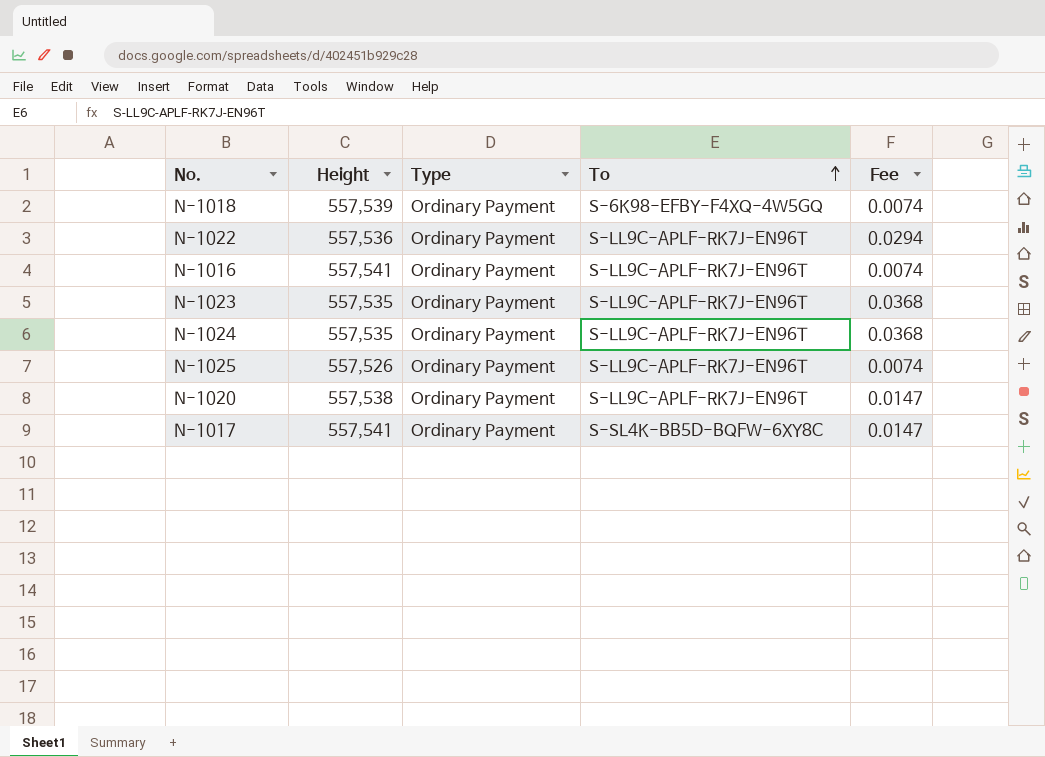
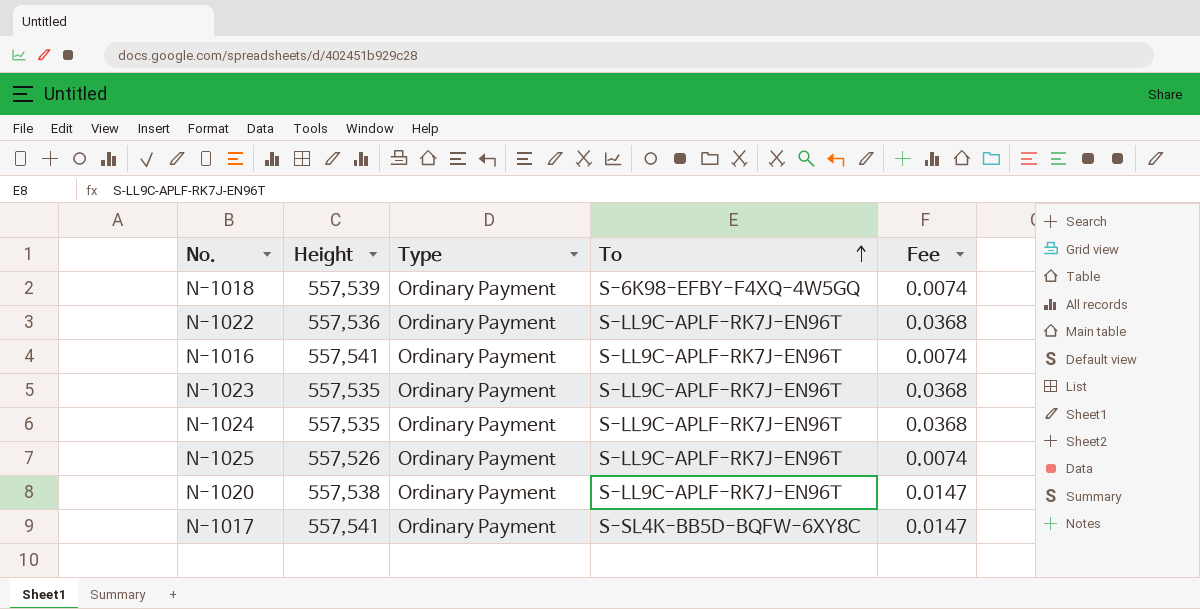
N-1022 | Fee: 0.0294 -> 0.0368

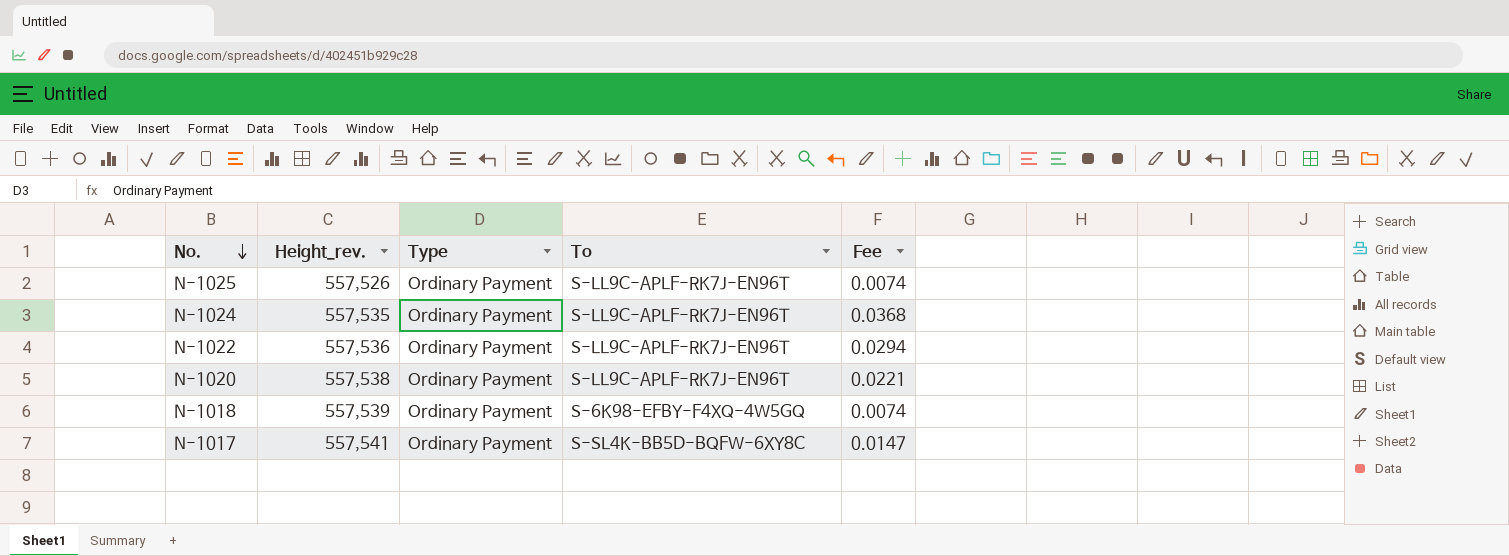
row order: To ascending -> No. descending
column name: Height -> Height_rev.
row N-1016: 557,541 | Ordinary Payment | S-LL9C-APLF-RK7J-EN96T | 0.0074 -> none
row N-1023: 557,535 | Ordinary Payment | S-LL9C-APLF-RK7J-EN96T | 0.0368 -> none
N-1022 | Fee: 0.0368 -> 0.0294
N-1020 | Fee: 0.0147 -> 0.0221

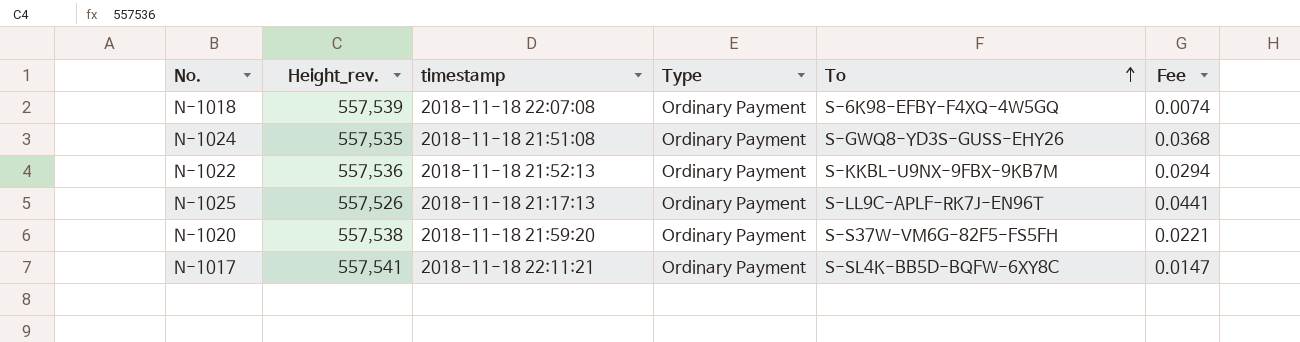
row order: No. descending -> To ascending
column timestamp | position: none -> 3
N-1024 | To: S-LL9C-APLF-RK7J-EN96T -> S-GWQ8-YD3S-GUSS-EHY26
N-1022 | To: S-LL9C-APLF-RK7J-EN96T -> S-KKBL-U9NX-9FBX-9KB7M
N-1025 | Fee: 0.0074 -> 0.0441
N-1020 | To: S-LL9C-APLF-RK7J-EN96T -> S-S37W-VM6G-82F5-FS5FH

